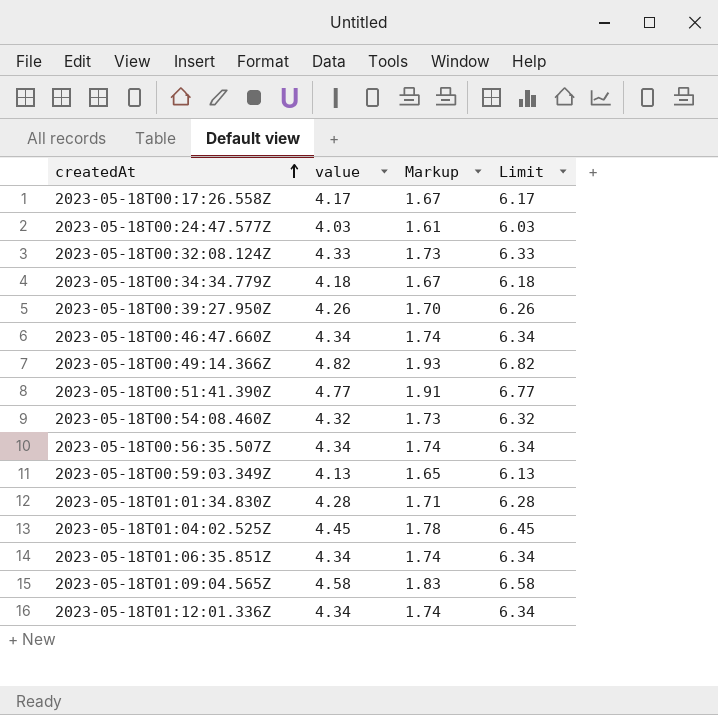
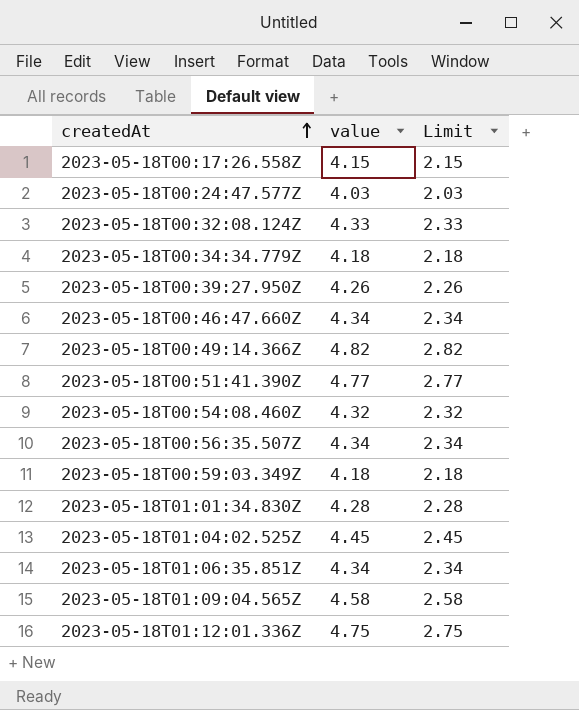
column Markup | formula: [value] * 0.4 -> none
column Limit | formula: [value] + 2 -> [value] - 2
2023-05-18T00:17:26.558Z | value: 4.17 -> 4.15
2023-05-18T00:59:03.349Z | value: 4.13 -> 4.18
2023-05-18T01:12:01.336Z | value: 4.34 -> 4.75

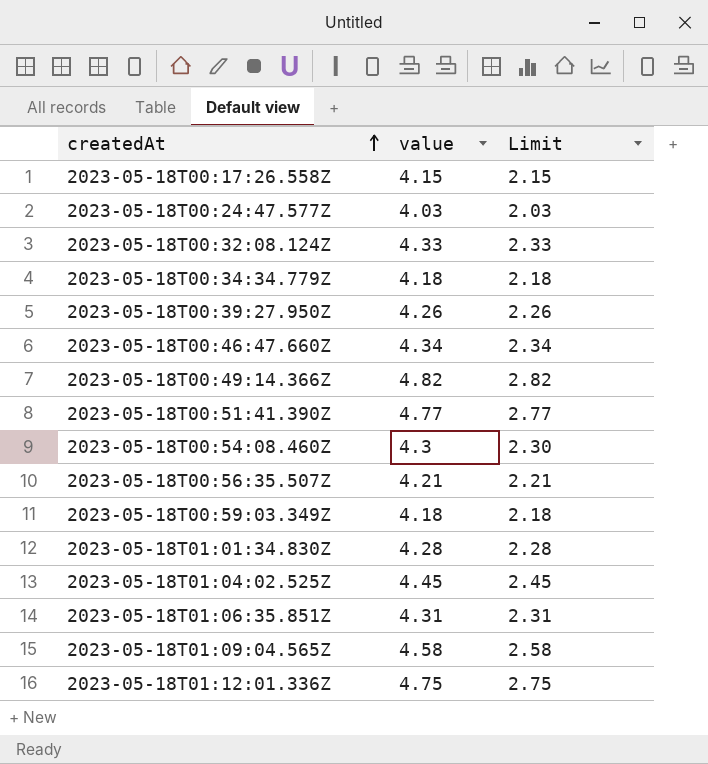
2023-05-18T00:54:08.460Z | value: 4.32 -> 4.3
2023-05-18T00:54:08.460Z | Limit: 2.32 -> 2.30
2023-05-18T00:56:35.507Z | value: 4.34 -> 4.21
2023-05-18T00:56:35.507Z | Limit: 2.34 -> 2.21
2023-05-18T01:06:35.851Z | value: 4.34 -> 4.31
2023-05-18T01:06:35.851Z | Limit: 2.34 -> 2.31

